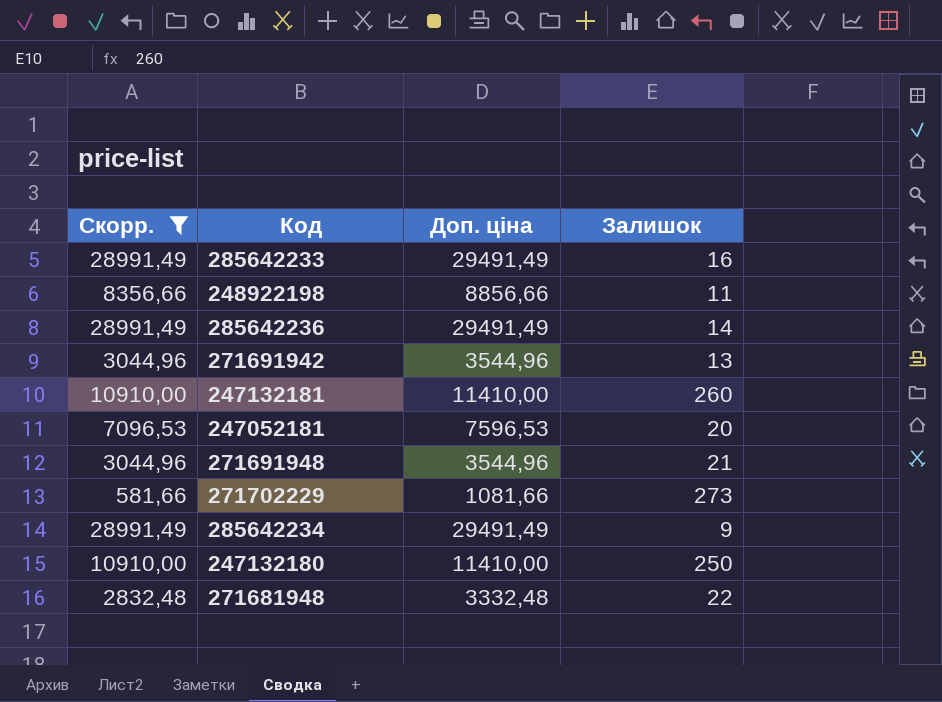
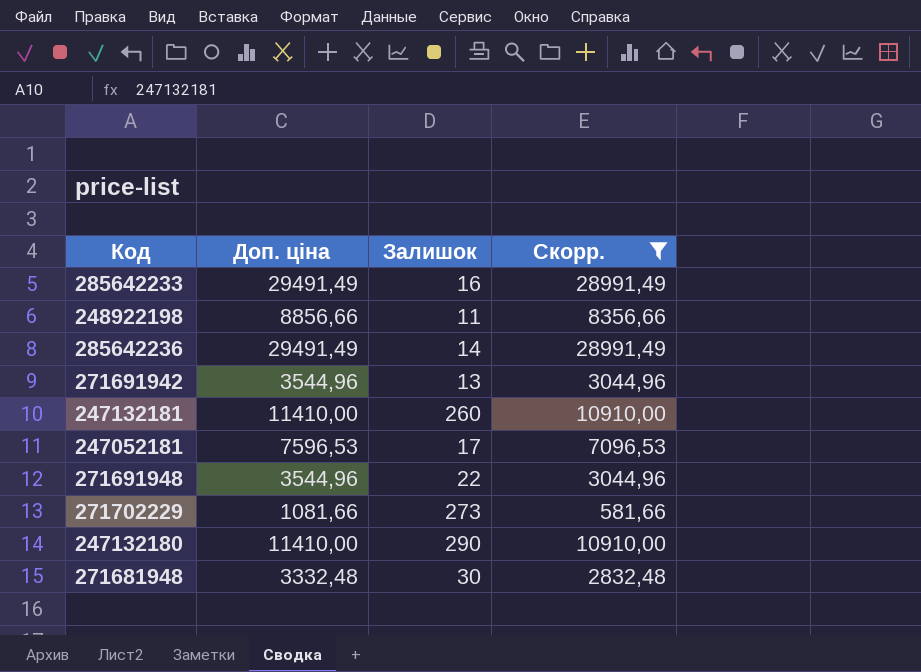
column Скорр. | position: 1 -> 4
row 285642234: 28991,49 | 29491,49 | 9 -> none
247052181 | Залишок: 20 -> 17
271691948 | Залишок: 21 -> 22
247132180 | Залишок: 250 -> 290
271681948 | Залишок: 22 -> 30

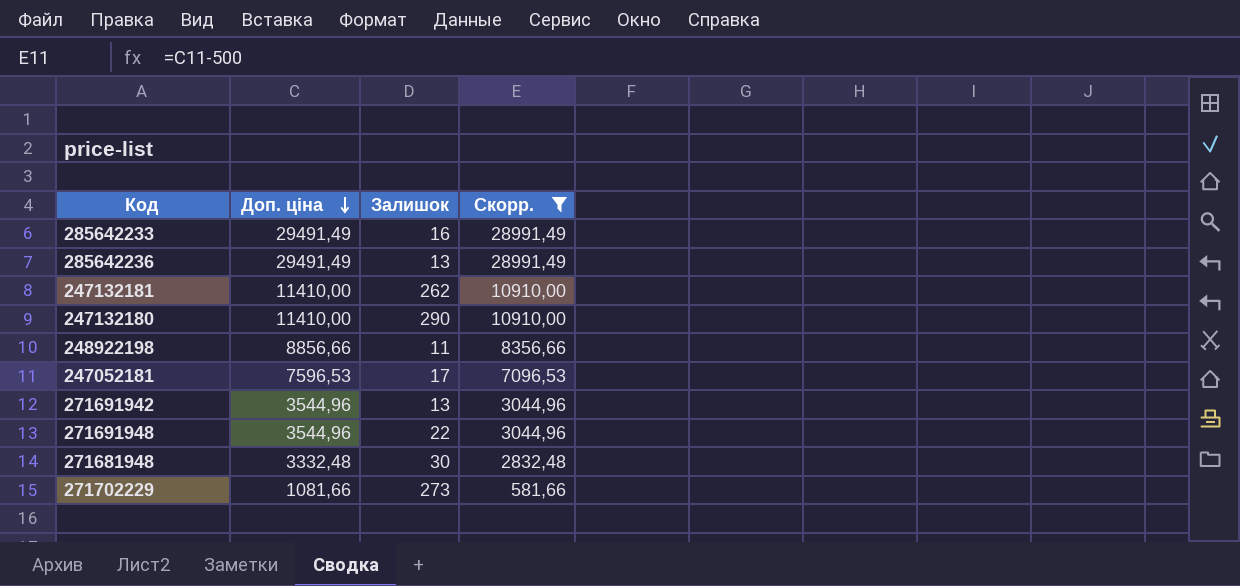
row order: none -> Доп. ціна descending
285642236 | Залишок: 14 -> 13
247132181 | Залишок: 260 -> 262

